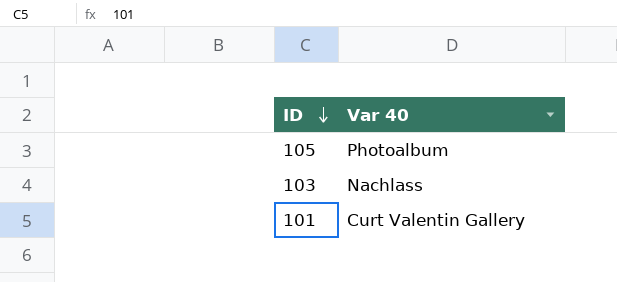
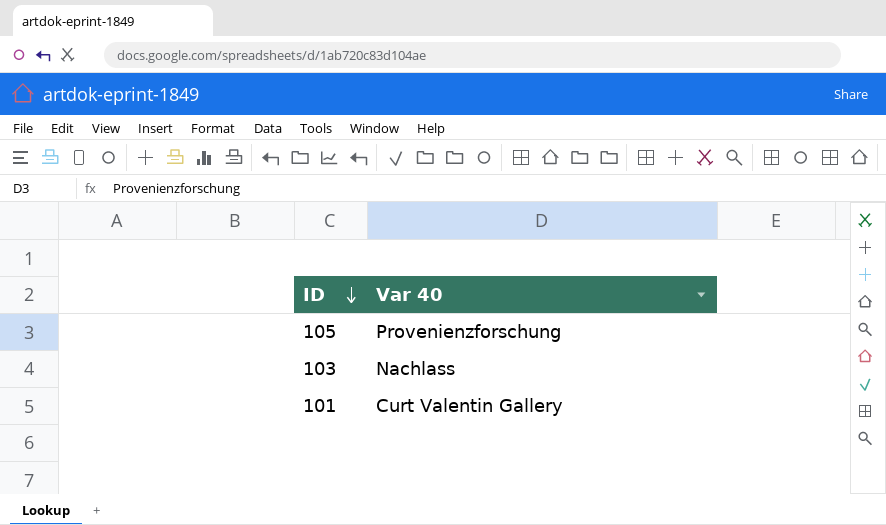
105 | Var 40: Photoalbum -> Provenienzforschung

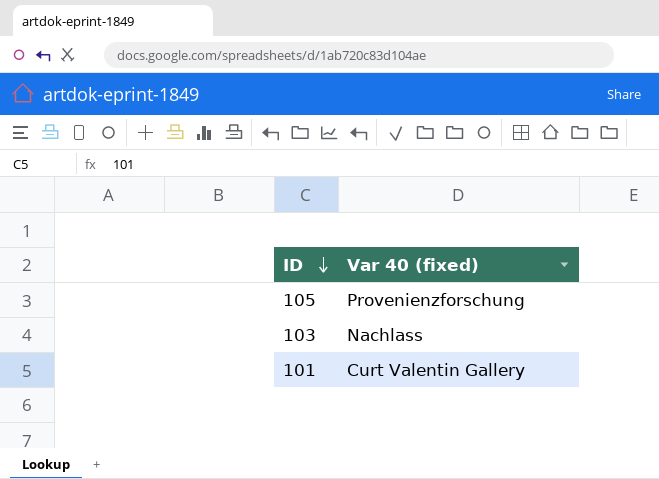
column name: Var 40 -> Var 40 (fixed)

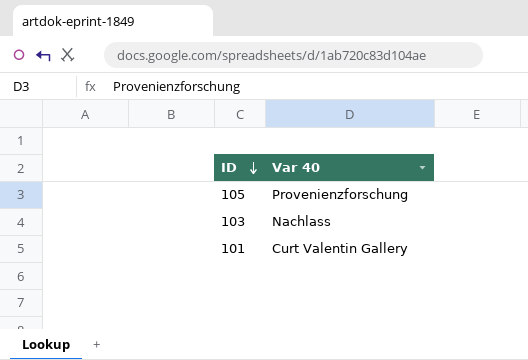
column name: Var 40 (fixed) -> Var 40

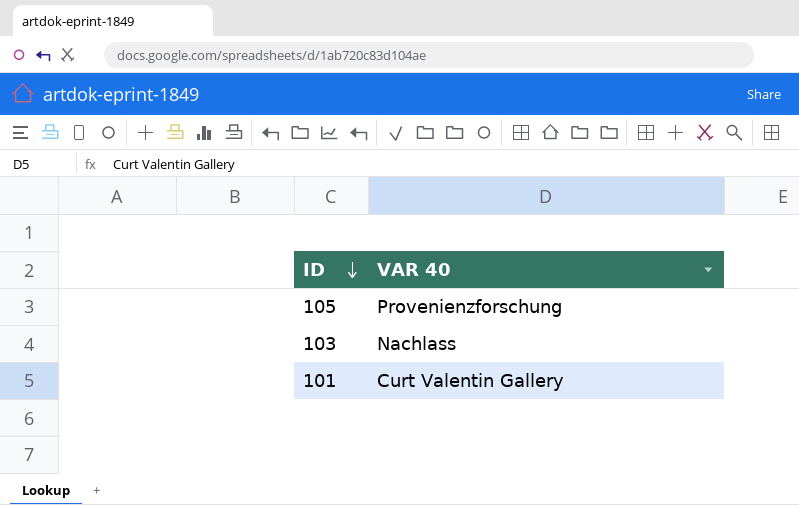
column name: Var 40 -> VAR 40

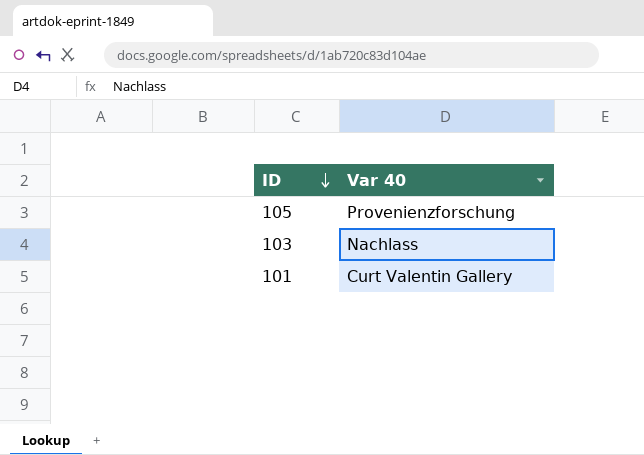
column name: VAR 40 -> Var 40

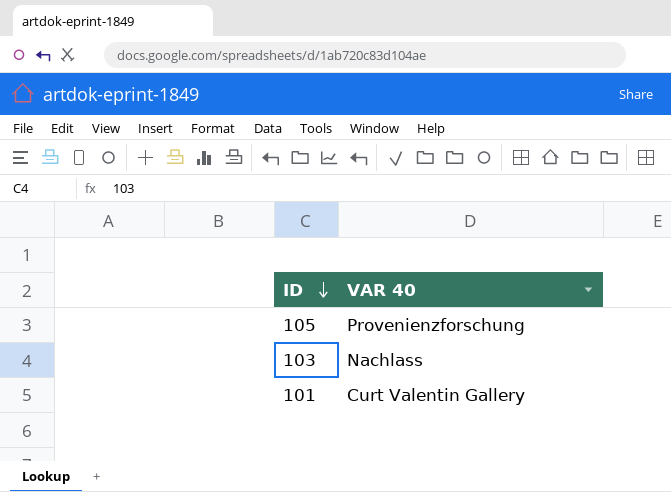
column name: Var 40 -> VAR 40

